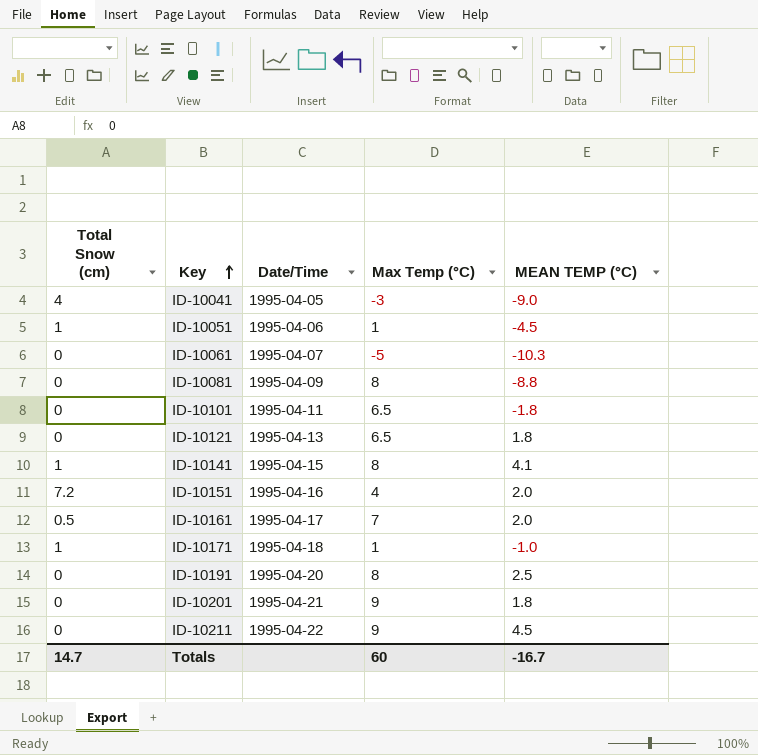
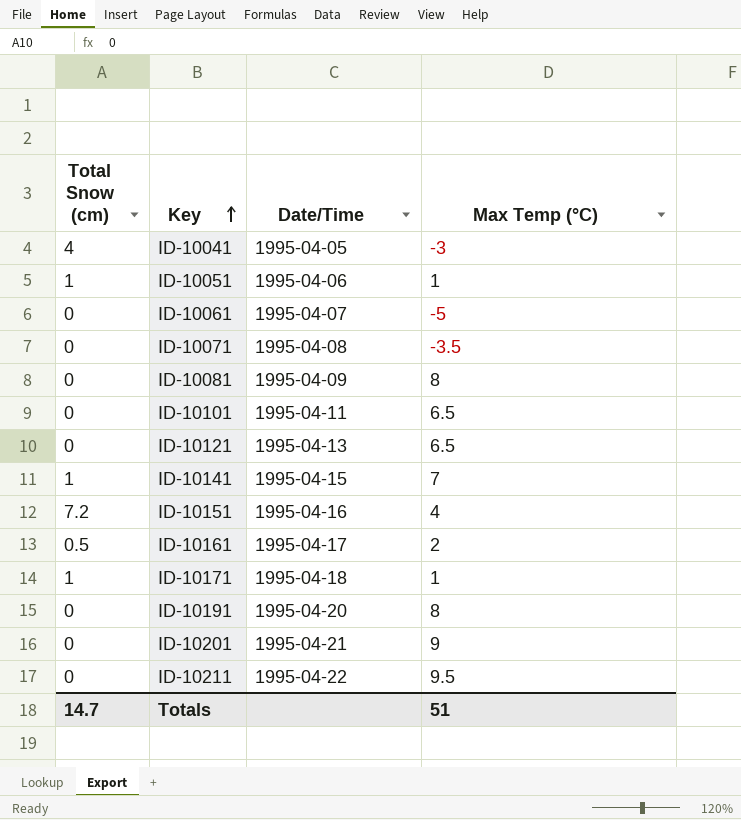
column MEAN TEMP (°C) | position: 5 -> none
row ID-10071: none -> 0 | 1995-04-08 | -3.5
ID-10141 | Max Temp (°C): 8 -> 7
ID-10161 | Max Temp (°C): 7 -> 2
ID-10211 | Max Temp (°C): 9 -> 9.5
Totals | Max Temp (°C): 60 -> 51

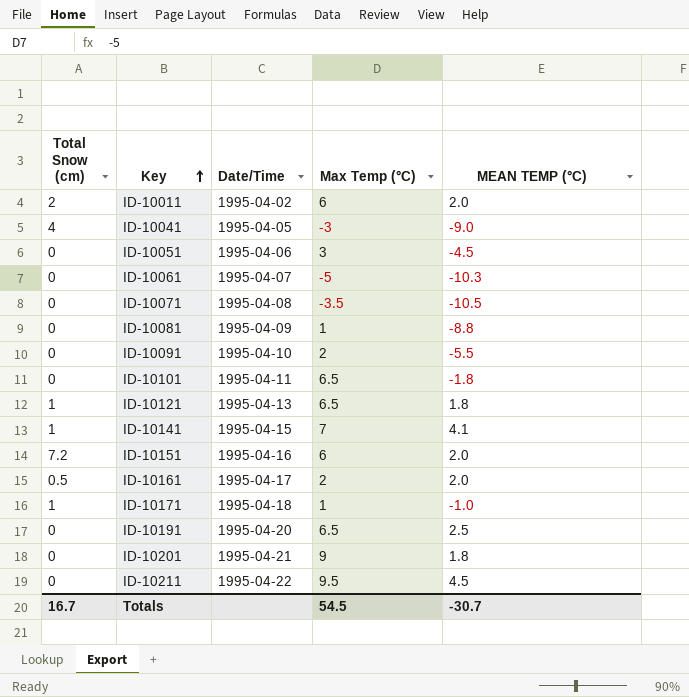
column MEAN TEMP (°C) | position: none -> 5
row ID-10011: none -> 2 | 1995-04-02 | 6 | 2.0
ID-10051 | Total Snow (cm): 1 -> 0
ID-10051 | Max Temp (°C): 1 -> 3
ID-10081 | Max Temp (°C): 8 -> 1
row ID-10091: none -> 0 | 1995-04-10 | 2 | -5.5
ID-10121 | Total Snow (cm): 0 -> 1
ID-10151 | Max Temp (°C): 4 -> 6
ID-10191 | Max Temp (°C): 8 -> 6.5
Totals | Total Snow (cm): 14.7 -> 16.7
Totals | Max Temp (°C): 51 -> 54.5

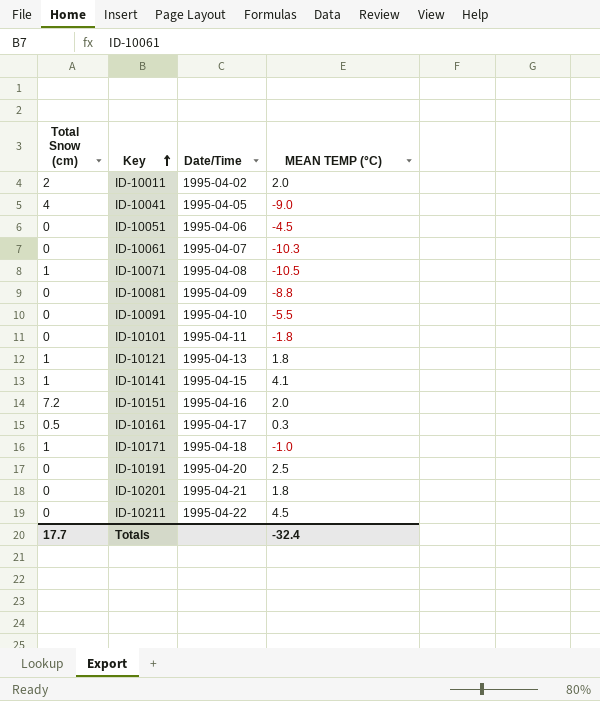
column Max Temp (°C) | position: 4 -> none
ID-10071 | Total Snow (cm): 0 -> 1
ID-10161 | MEAN TEMP (°C): 2.0 -> 0.3
Totals | Total Snow (cm): 16.7 -> 17.7
Totals | MEAN TEMP (°C): -30.7 -> -32.4

